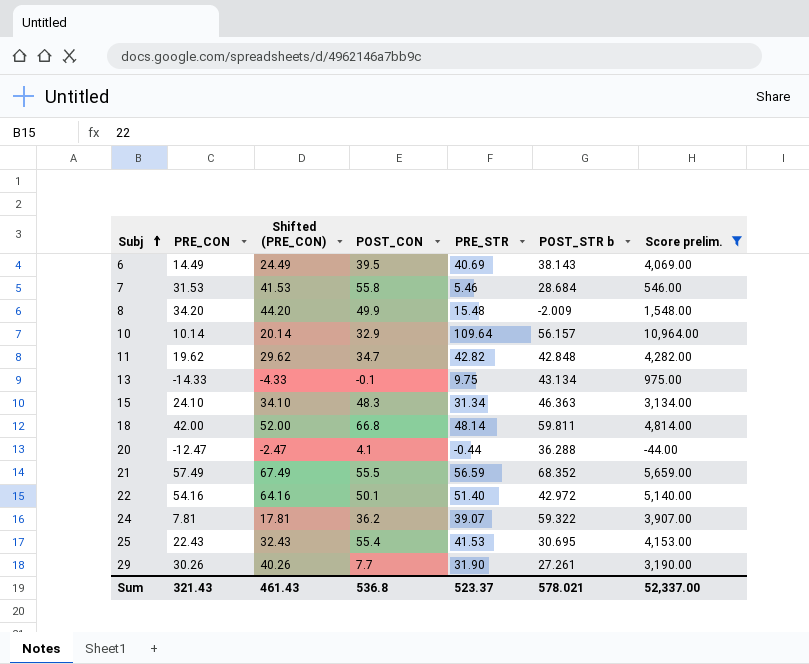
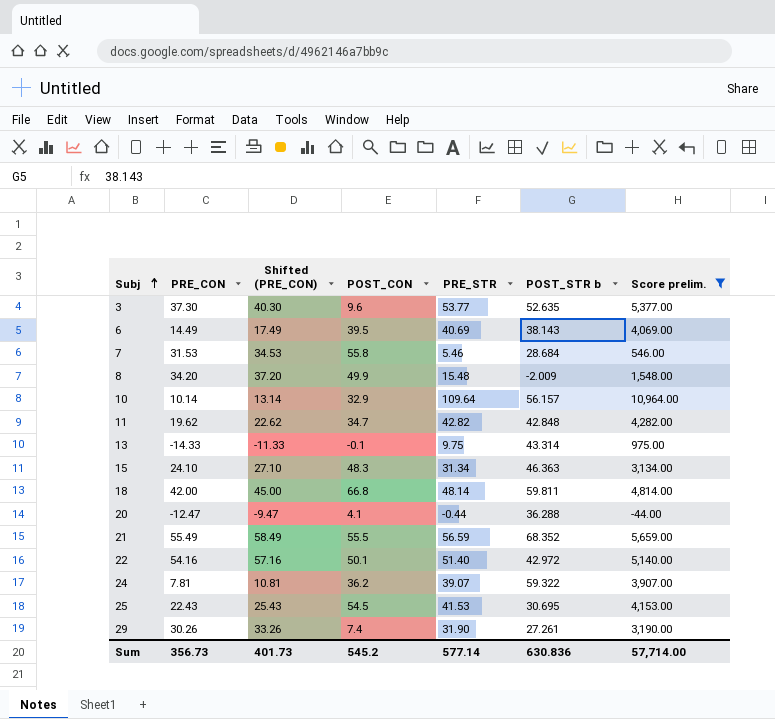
column Shifted (PRE_CON) | formula: [PRE_CON] + 10 -> [PRE_CON] + 3
row 3: none -> 37.30 | 40.30 | 9.6 | 53.77 | 52.635 | 5,377.00
13 | POST_STR b: 43.134 -> 43.314
21 | PRE_CON: 57.49 -> 55.49
25 | POST_CON: 55.4 -> 54.5
29 | POST_CON: 7.7 -> 7.4
Sum | PRE_CON: 321.43 -> 356.73
Sum | Shifted (PRE_CON): 461.43 -> 401.73
Sum | POST_CON: 536.8 -> 545.2
Sum | PRE_STR: 523.37 -> 577.14
Sum | POST_STR b: 578.021 -> 630.836
Sum | Score prelim.: 52,337.00 -> 57,714.00

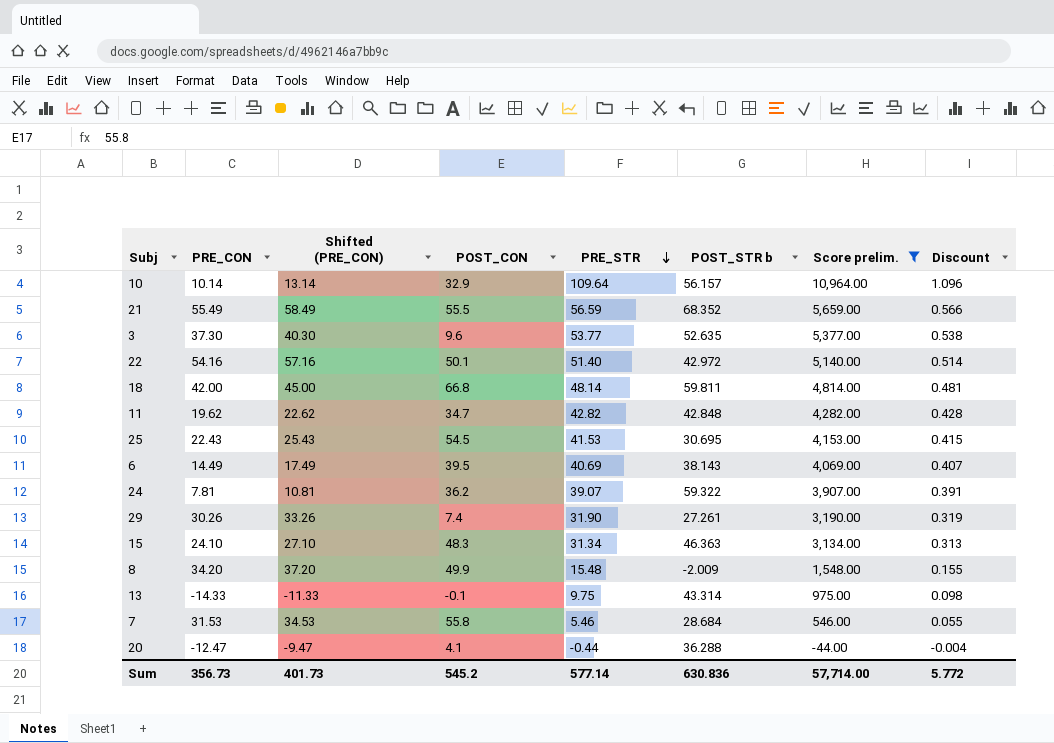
row order: Subj ascending -> PRE_STR descending
column Discount | formula: none -> [PRE_STR] * 0.01

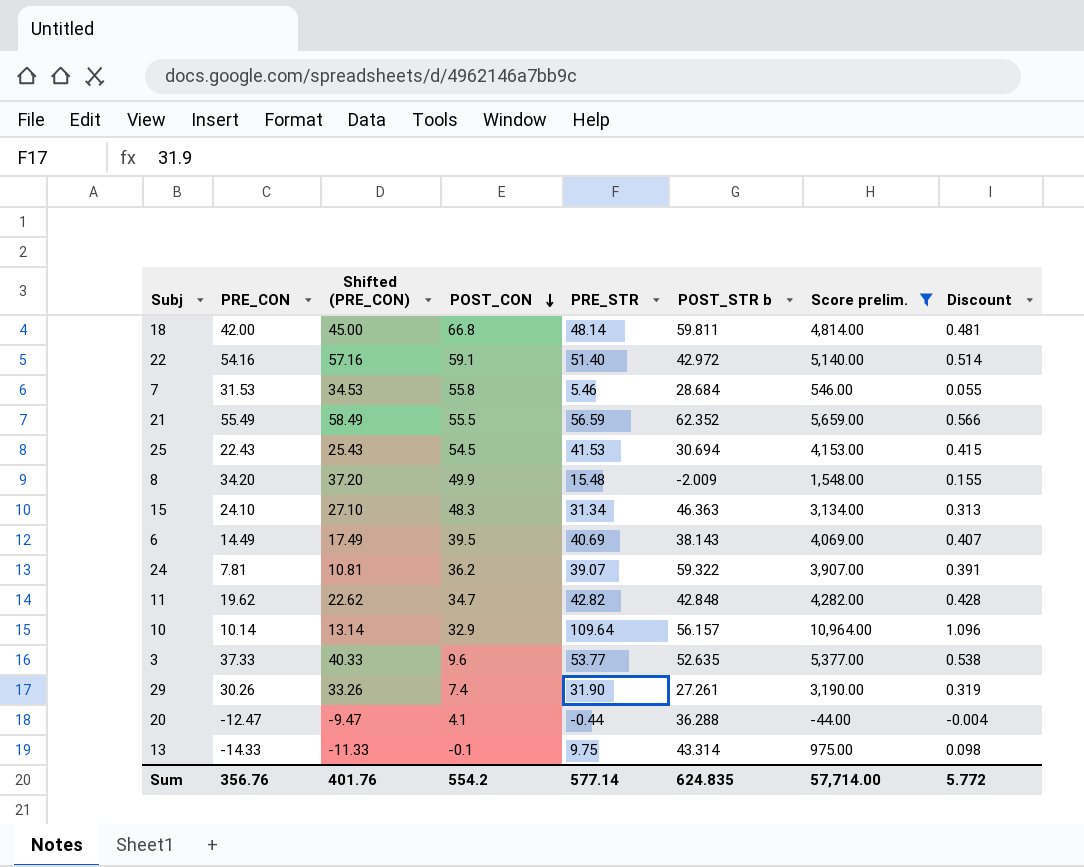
row order: PRE_STR descending -> POST_CON descending
22 | POST_CON: 50.1 -> 59.1
21 | POST_STR b: 68.352 -> 62.352
25 | POST_STR b: 30.695 -> 30.694
3 | PRE_CON: 37.30 -> 37.33
3 | Shifted (PRE_CON): 40.30 -> 40.33
Sum | PRE_CON: 356.73 -> 356.76
Sum | Shifted (PRE_CON): 401.73 -> 401.76
Sum | POST_CON: 545.2 -> 554.2
Sum | POST_STR b: 630.836 -> 624.835

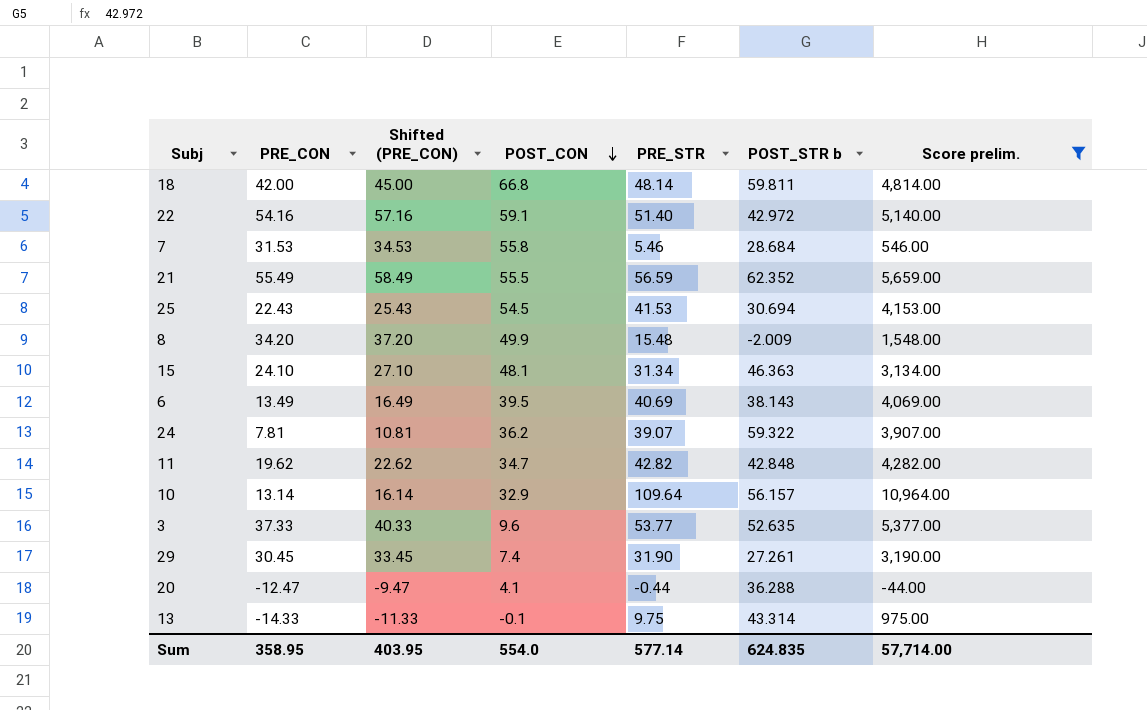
column Discount | formula: [PRE_STR] * 0.01 -> none
15 | POST_CON: 48.3 -> 48.1
6 | PRE_CON: 14.49 -> 13.49
6 | Shifted (PRE_CON): 17.49 -> 16.49
10 | PRE_CON: 10.14 -> 13.14
10 | Shifted (PRE_CON): 13.14 -> 16.14
29 | PRE_CON: 30.26 -> 30.45
29 | Shifted (PRE_CON): 33.26 -> 33.45
Sum | PRE_CON: 356.76 -> 358.95
Sum | Shifted (PRE_CON): 401.76 -> 403.95
Sum | POST_CON: 554.2 -> 554.0

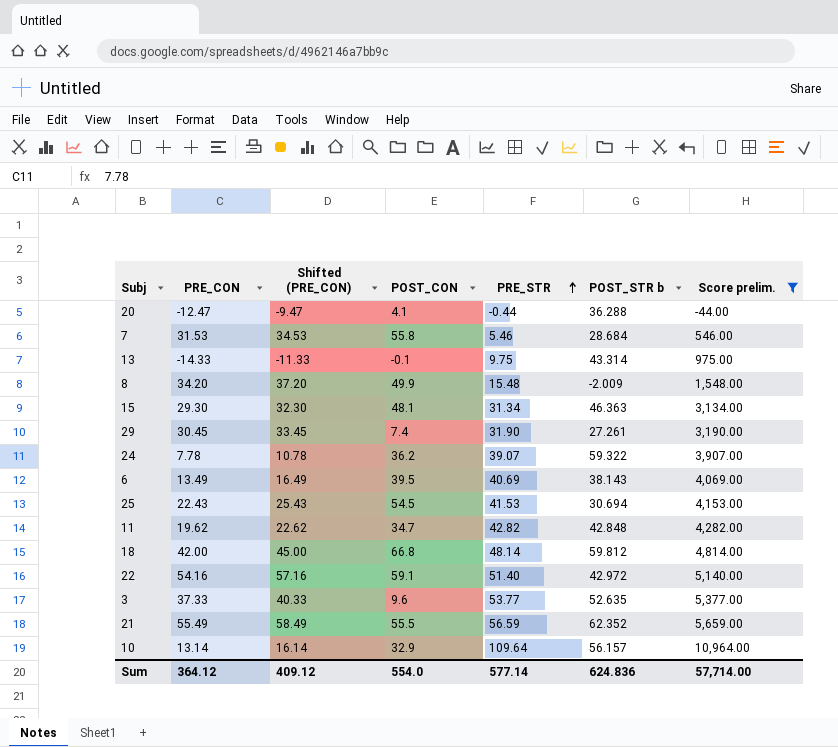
row order: POST_CON descending -> PRE_STR ascending
15 | PRE_CON: 24.10 -> 29.30
15 | Shifted (PRE_CON): 27.10 -> 32.30
24 | PRE_CON: 7.81 -> 7.78
24 | Shifted (PRE_CON): 10.81 -> 10.78
18 | POST_STR b: 59.811 -> 59.812
Sum | PRE_CON: 358.95 -> 364.12
Sum | Shifted (PRE_CON): 403.95 -> 409.12
Sum | POST_STR b: 624.835 -> 624.836

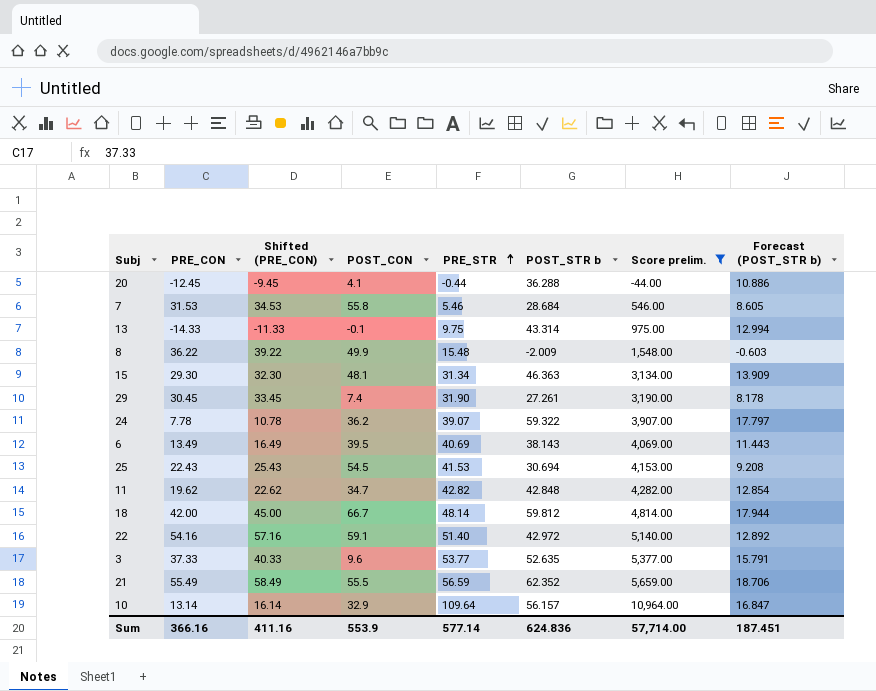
column Forecast (POST_STR b) | formula: none -> [POST_STR b] * 0.3
20 | PRE_CON: -12.47 -> -12.45
20 | Shifted (PRE_CON): -9.47 -> -9.45
8 | PRE_CON: 34.20 -> 36.22
8 | Shifted (PRE_CON): 37.20 -> 39.22
18 | POST_CON: 66.8 -> 66.7
Sum | PRE_CON: 364.12 -> 366.16
Sum | Shifted (PRE_CON): 409.12 -> 411.16
Sum | POST_CON: 554.0 -> 553.9

